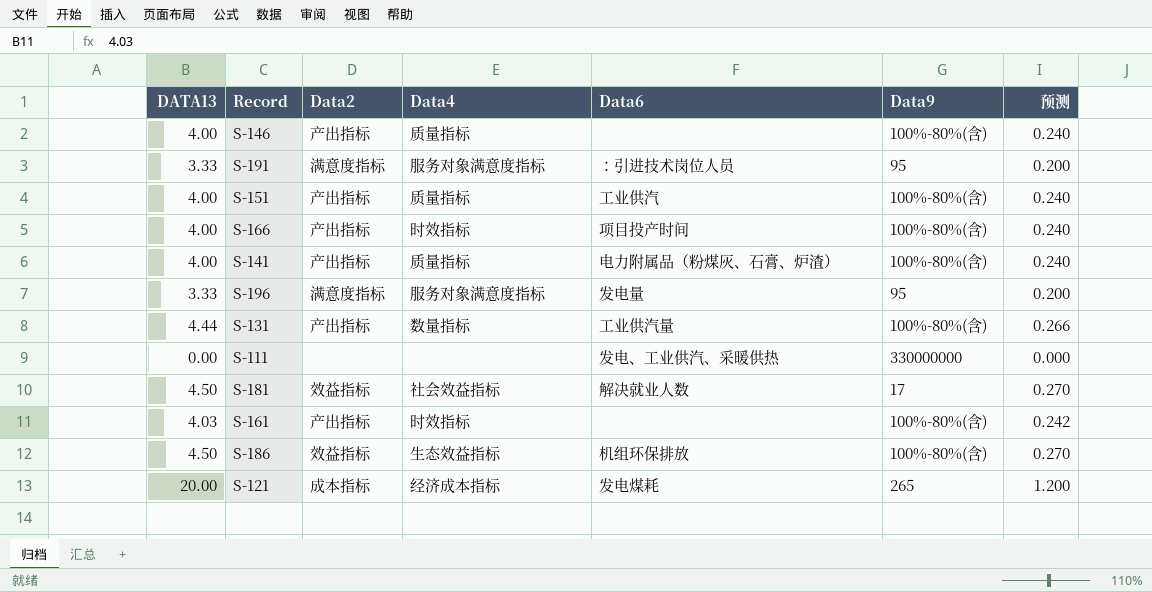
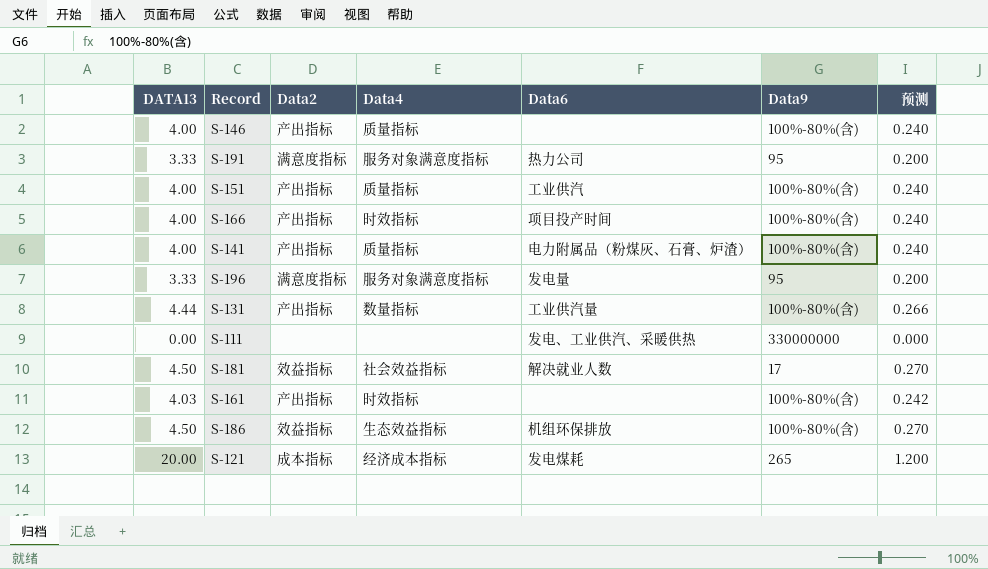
S-191 | Data6: ：引进技术岗位人员 -> 热力公司

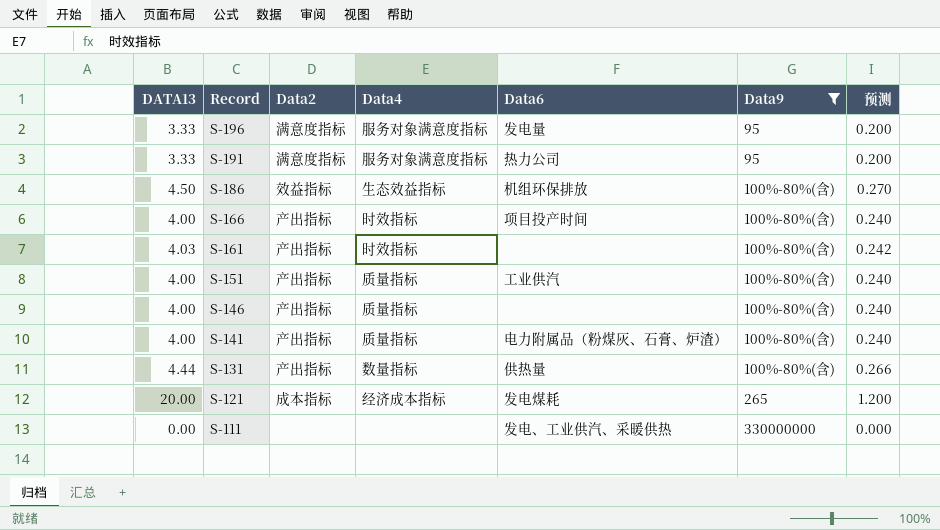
filter: none -> Data9 != 17
row order: none -> Record descending
S-131 | Data6: 工业供汽量 -> 供热量

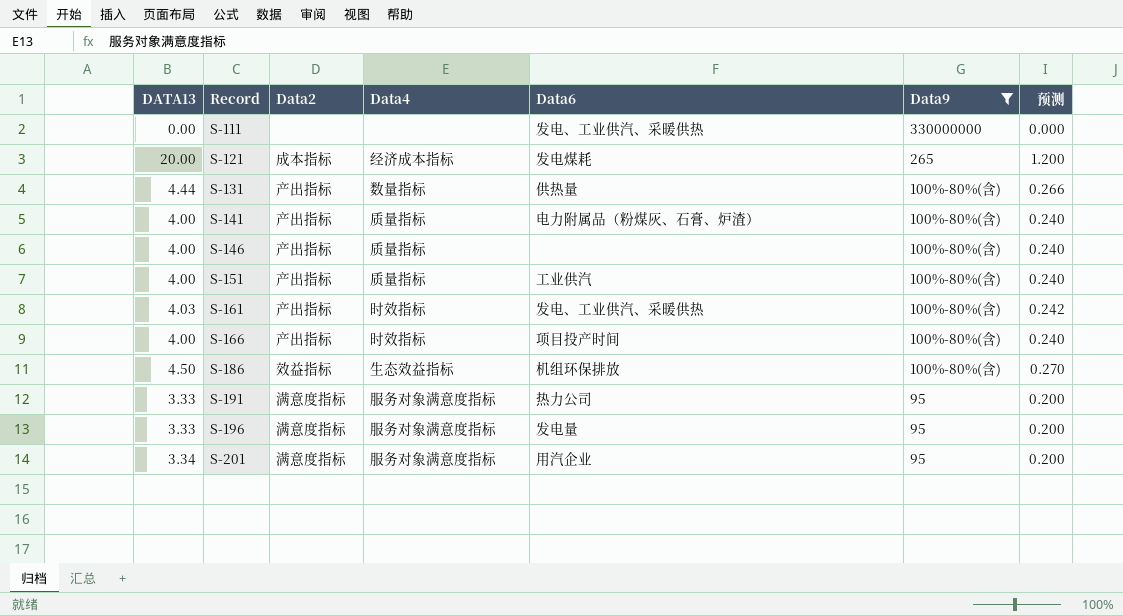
row order: Record descending -> Record ascending
S-161 | Data6: none -> 发电、工业供汽、采暖供热
row S-201: none -> 3.34 | 满意度指标 | 服务对象满意度指标 | 用汽企业 | 95 | 0.200

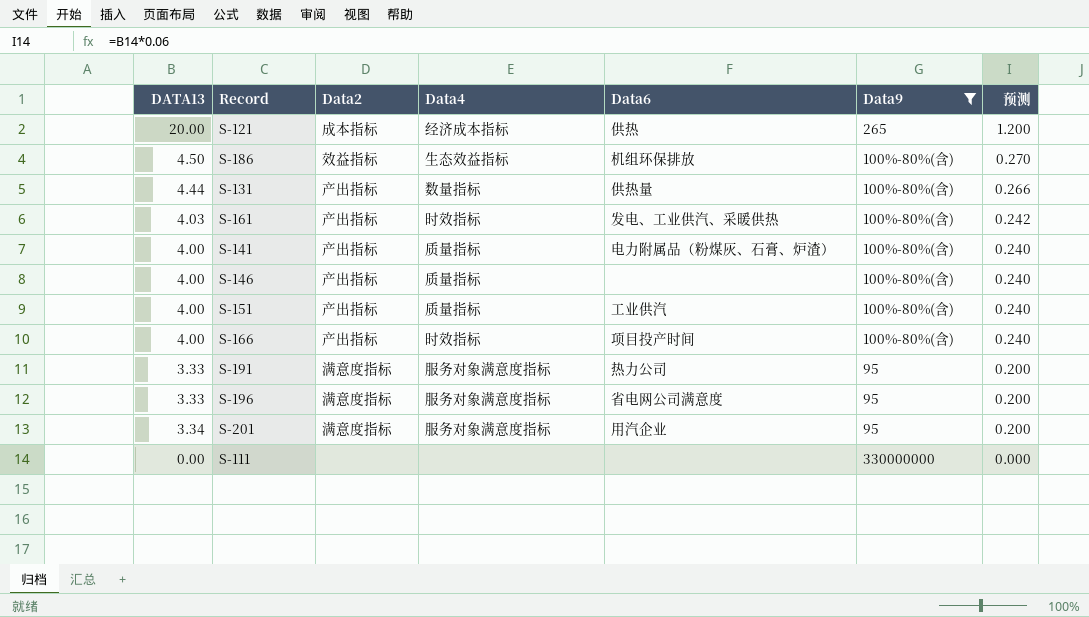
row order: Record ascending -> 预测 descending
S-121 | Data6: 发电煤耗 -> 供热
S-196 | Data6: 发电量 -> 省电网公司满意度
S-111 | Data6: 发电、工业供汽、采暖供热 -> none

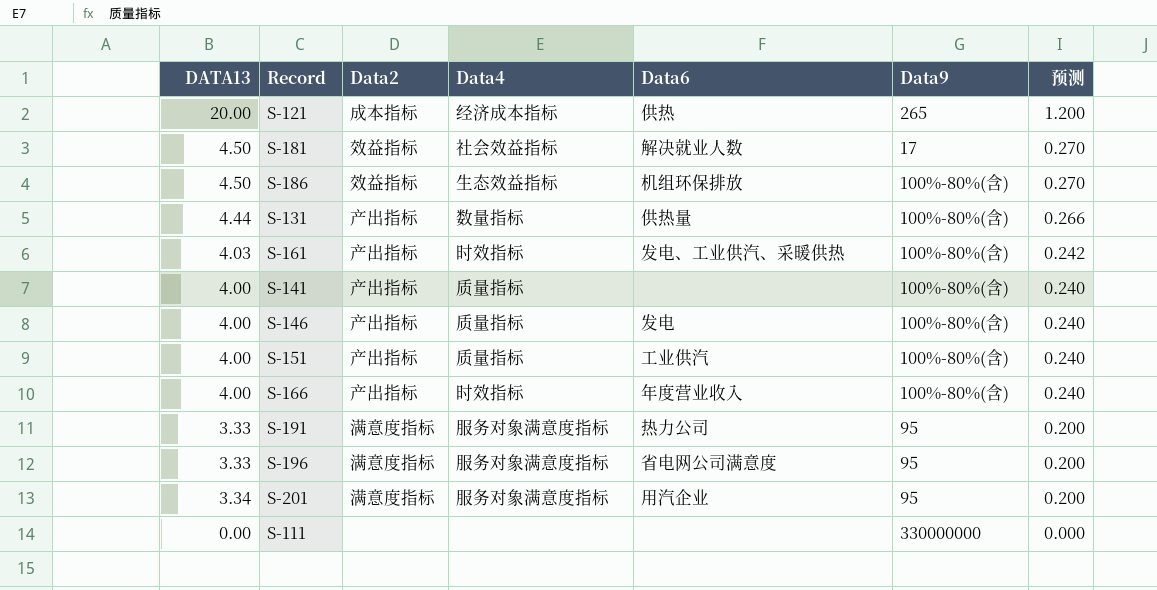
filter: Data9 != 17 -> none
S-141 | Data6: 电力附属品（粉煤灰、石膏、炉渣） -> none
S-146 | Data6: none -> 发电
S-166 | Data6: 项目投产时间 -> 年度营业收入

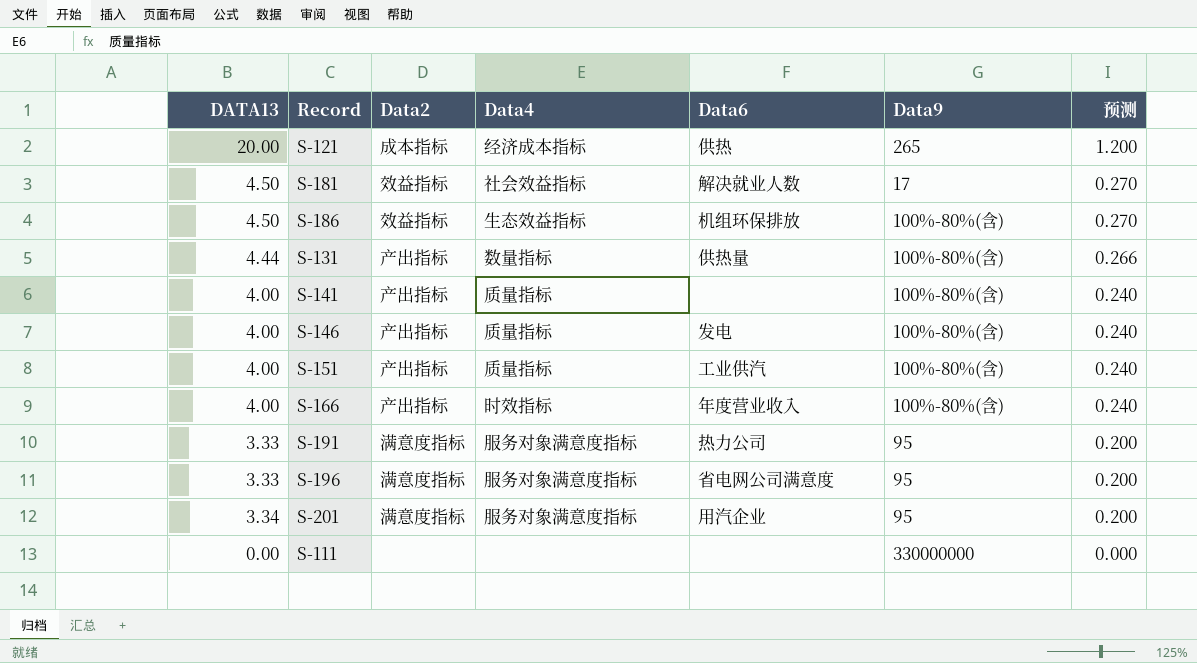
row S-161: 4.03 | 产出指标 | 时效指标 | 发电、工业供汽、采暖供热 | 100%-80%(含) | 0.242 -> none

